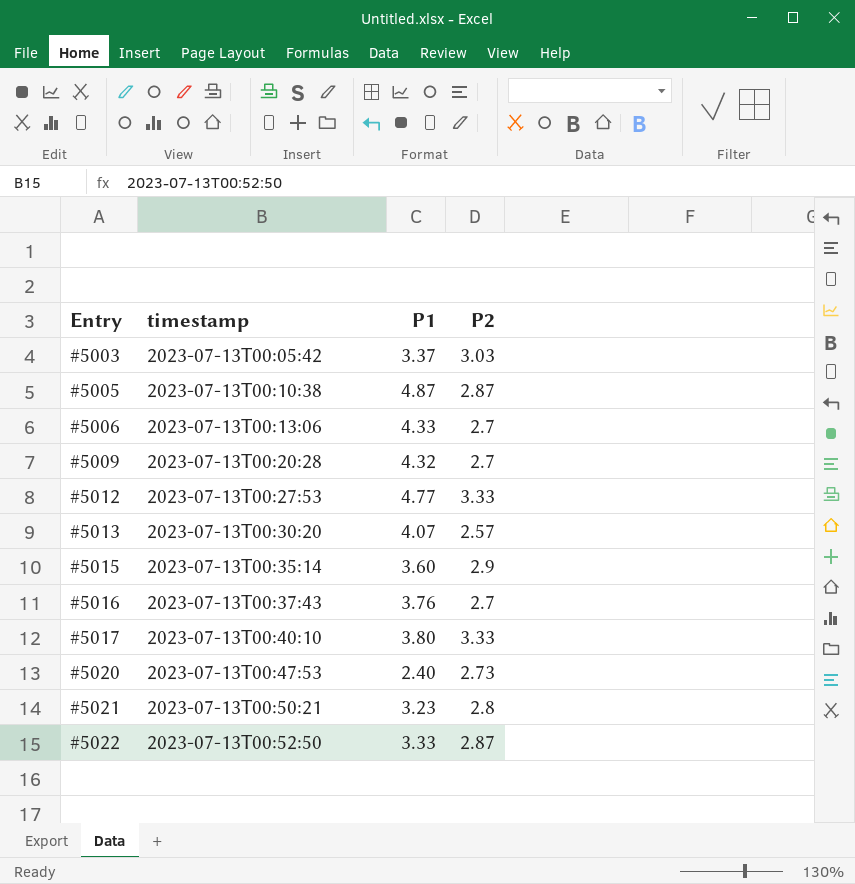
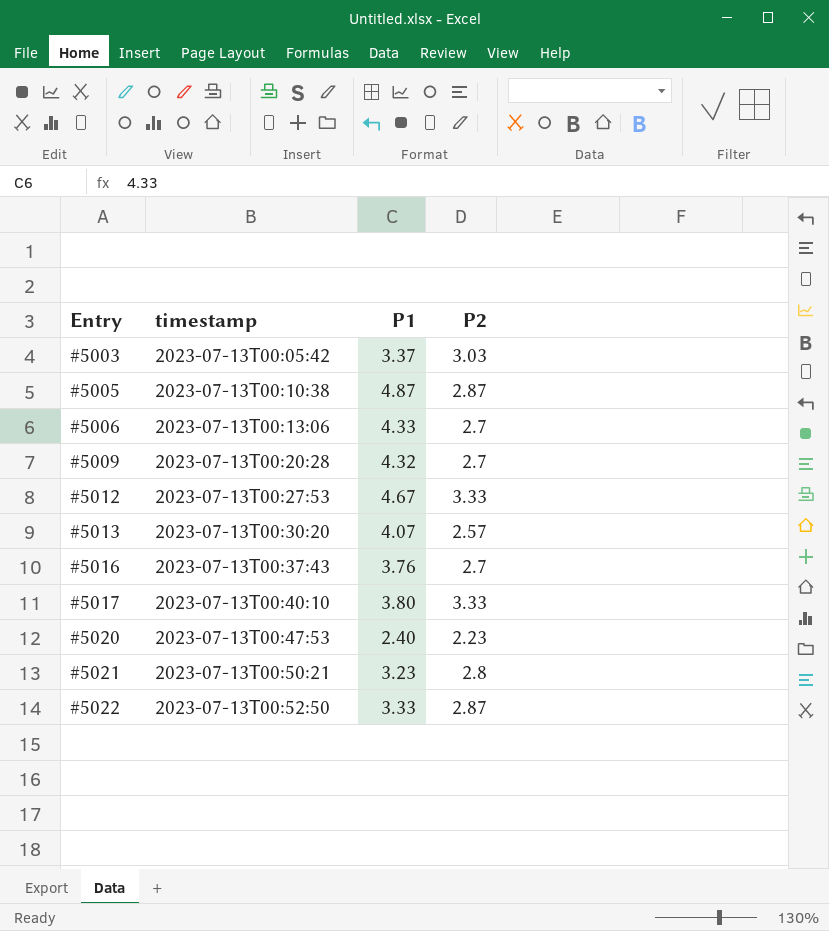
row #5015: 2023-07-13T00:35:14 | 3.60 | 2.9 -> none
#5012 | P1: 4.77 -> 4.67
#5020 | P2: 2.73 -> 2.23

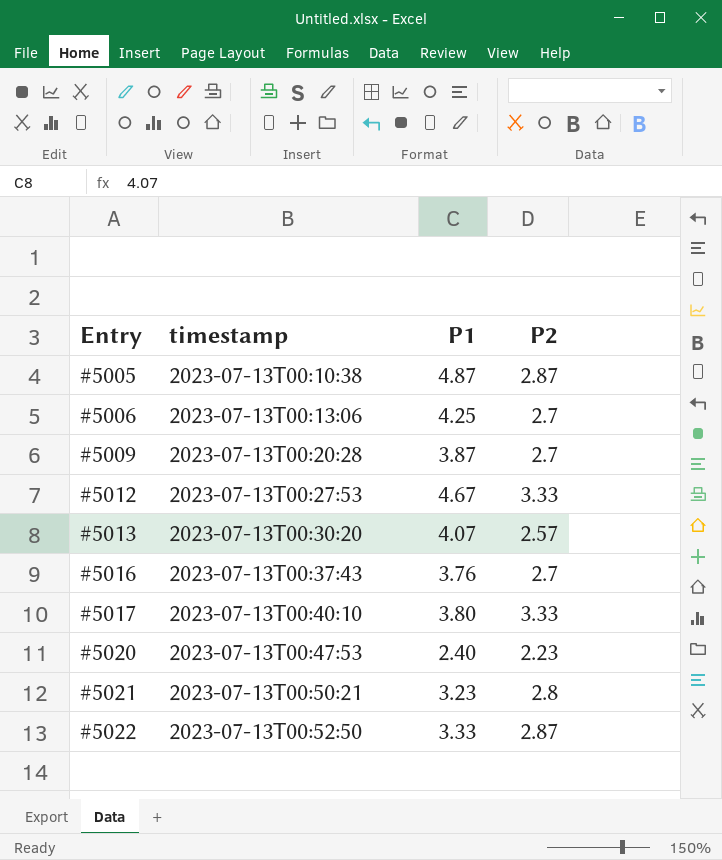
row #5003: 2023-07-13T00:05:42 | 3.37 | 3.03 -> none
#5006 | P1: 4.33 -> 4.25
#5009 | P1: 4.32 -> 3.87

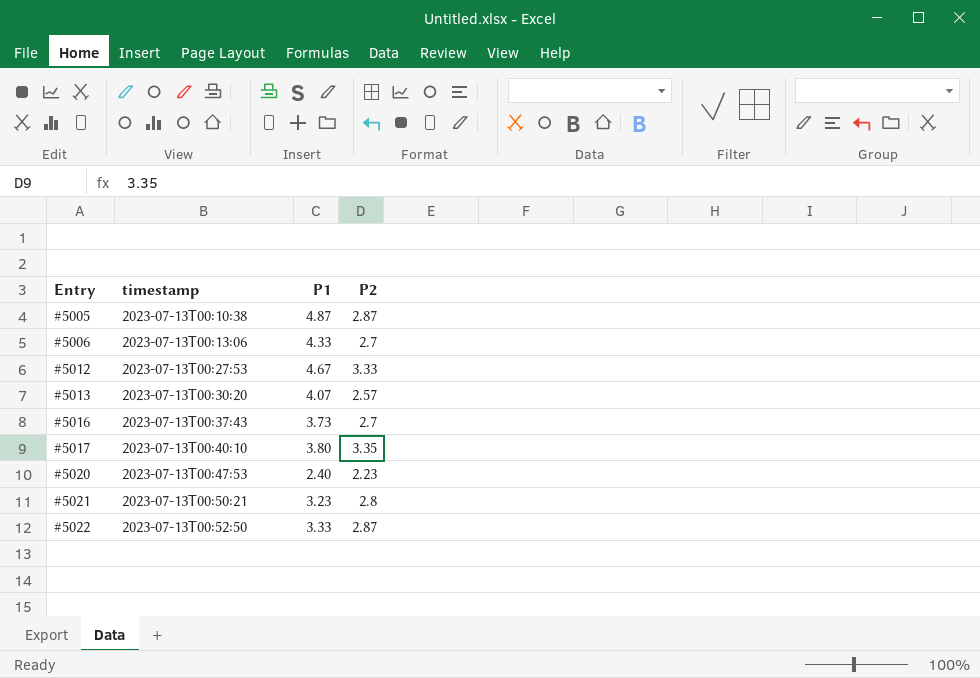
row #5009: 2023-07-13T00:20:28 | 3.87 | 2.7 -> none
#5006 | P1: 4.25 -> 4.33
#5016 | P1: 3.76 -> 3.73
#5017 | P2: 3.33 -> 3.35

